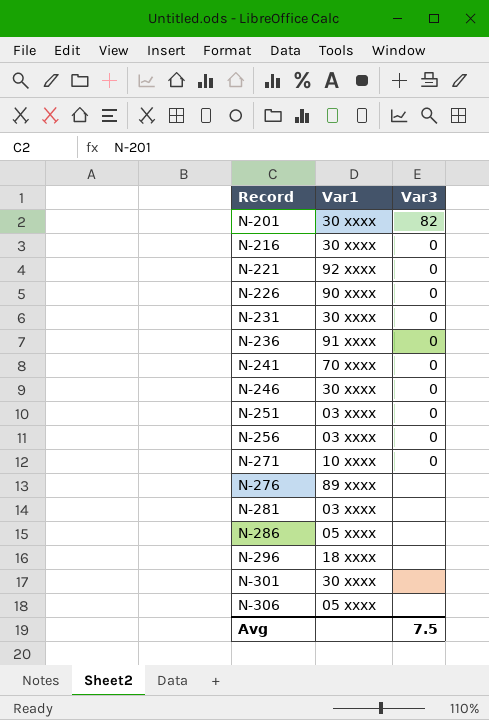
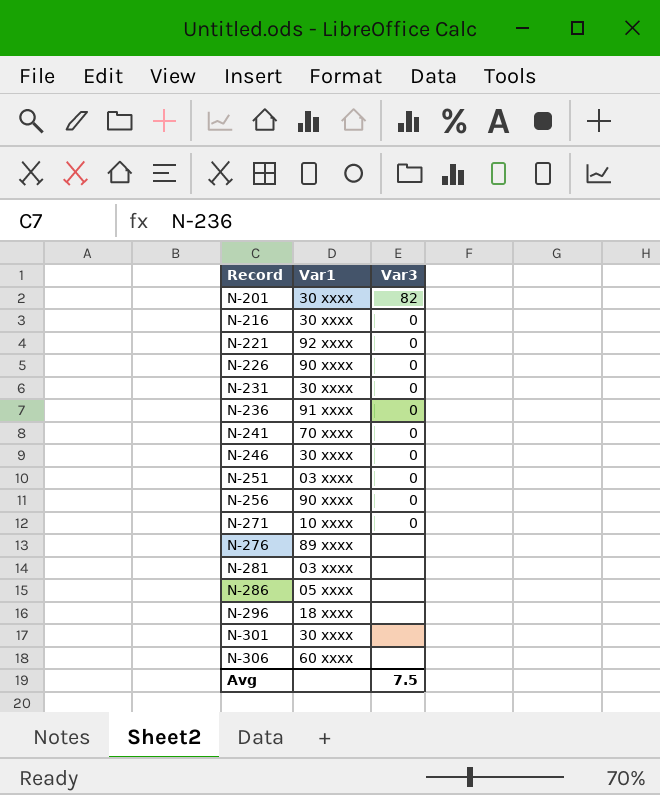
N-256 | Var1: 03 xxxx -> 90 xxxx
N-306 | Var1: 05 xxxx -> 60 xxxx

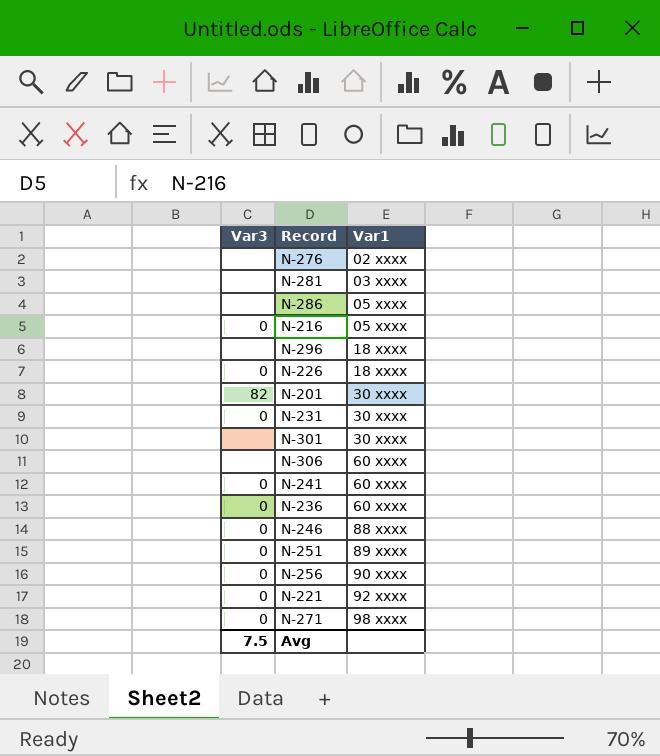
row order: Record ascending -> Var1 ascending
column Var3 | position: 3 -> 1
N-276 | Var1: 89 xxxx -> 02 xxxx
N-216 | Var1: 30 xxxx -> 05 xxxx
N-226 | Var1: 90 xxxx -> 18 xxxx
N-241 | Var1: 70 xxxx -> 60 xxxx
N-236 | Var1: 91 xxxx -> 60 xxxx
N-246 | Var1: 30 xxxx -> 88 xxxx
N-251 | Var1: 03 xxxx -> 89 xxxx
N-271 | Var1: 10 xxxx -> 98 xxxx

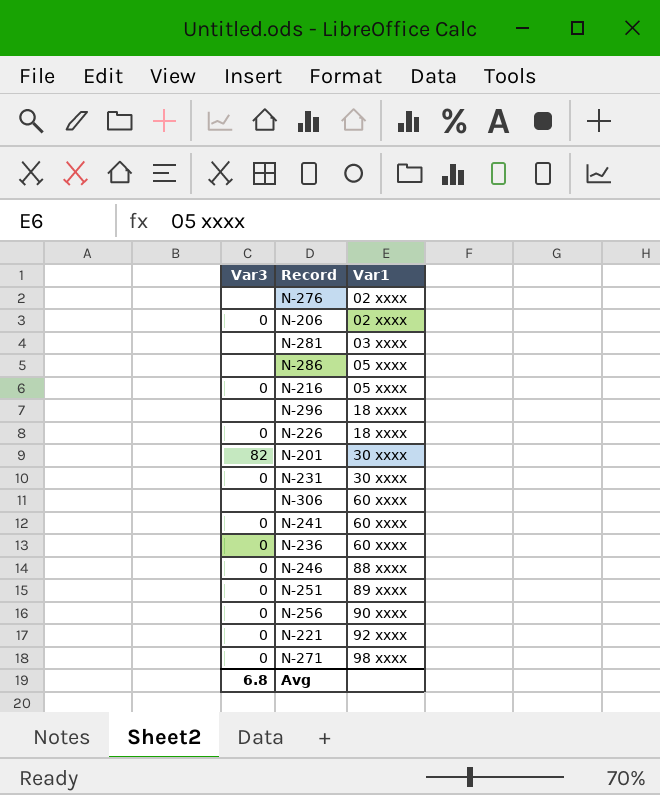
row N-301: none | 30 xxxx -> none
row N-206: none -> 0 | 02 xxxx
Avg | Var3: 7.5 -> 6.8

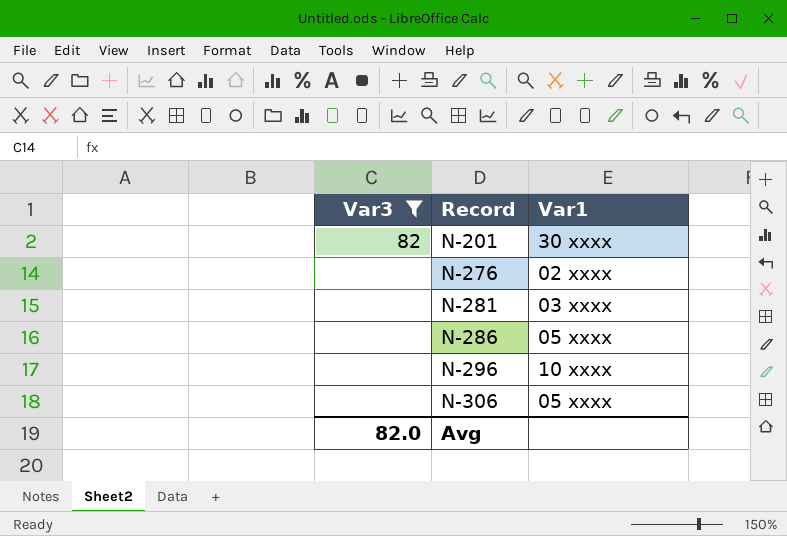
filter: none -> Var3 != 0
row order: Var1 ascending -> Record ascending
N-296 | Var1: 18 xxxx -> 10 xxxx
N-306 | Var1: 60 xxxx -> 05 xxxx
Avg | Var3: 6.8 -> 82.0

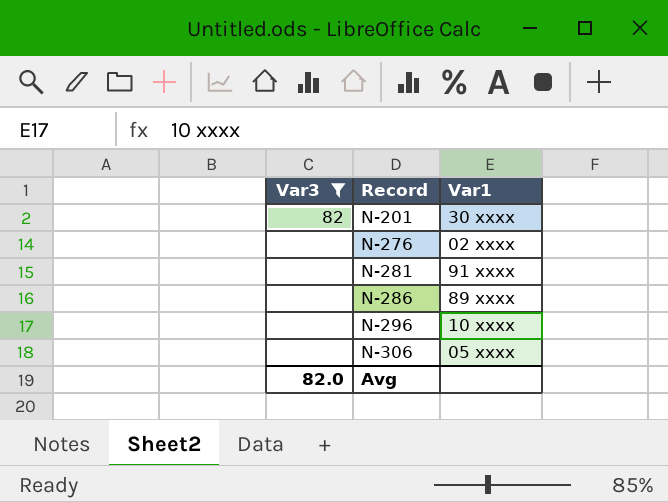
N-281 | Var1: 03 xxxx -> 91 xxxx
N-286 | Var1: 05 xxxx -> 89 xxxx

